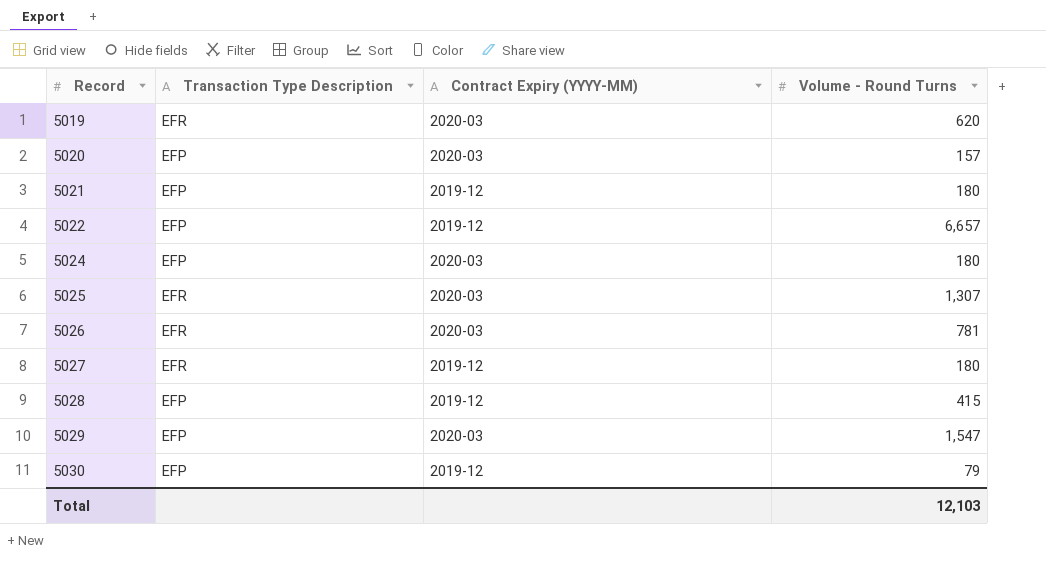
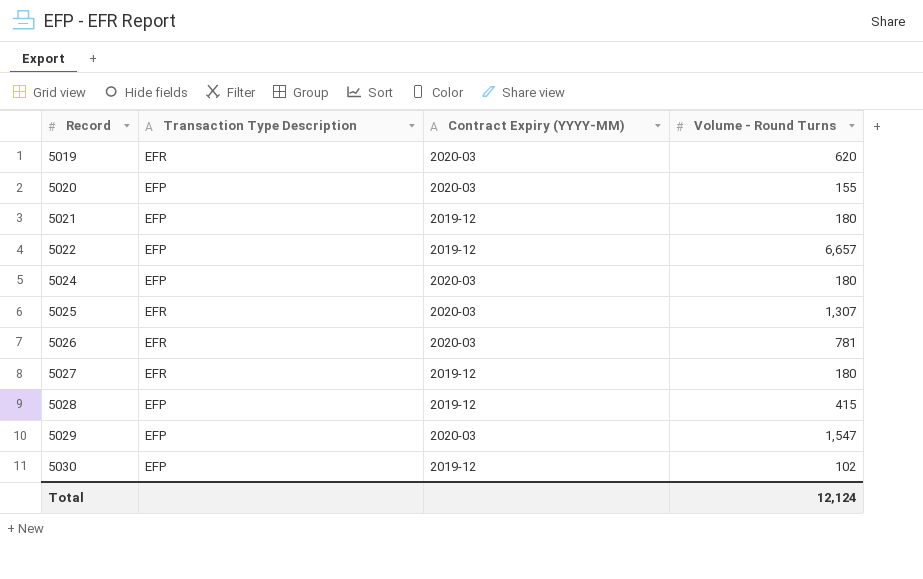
5020 | Volume - Round Turns: 157 -> 155
5030 | Volume - Round Turns: 79 -> 102
Total | Volume - Round Turns: 12,103 -> 12,124

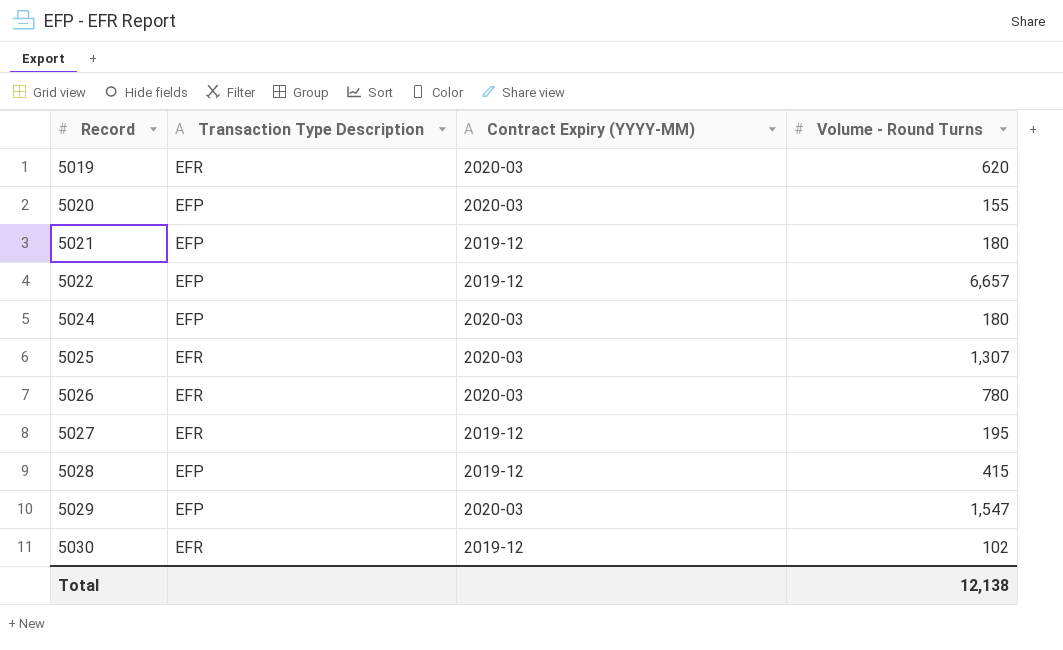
5026 | Volume - Round Turns: 781 -> 780
5027 | Volume - Round Turns: 180 -> 195
5030 | Transaction Type Description: EFP -> EFR
Total | Volume - Round Turns: 12,124 -> 12,138

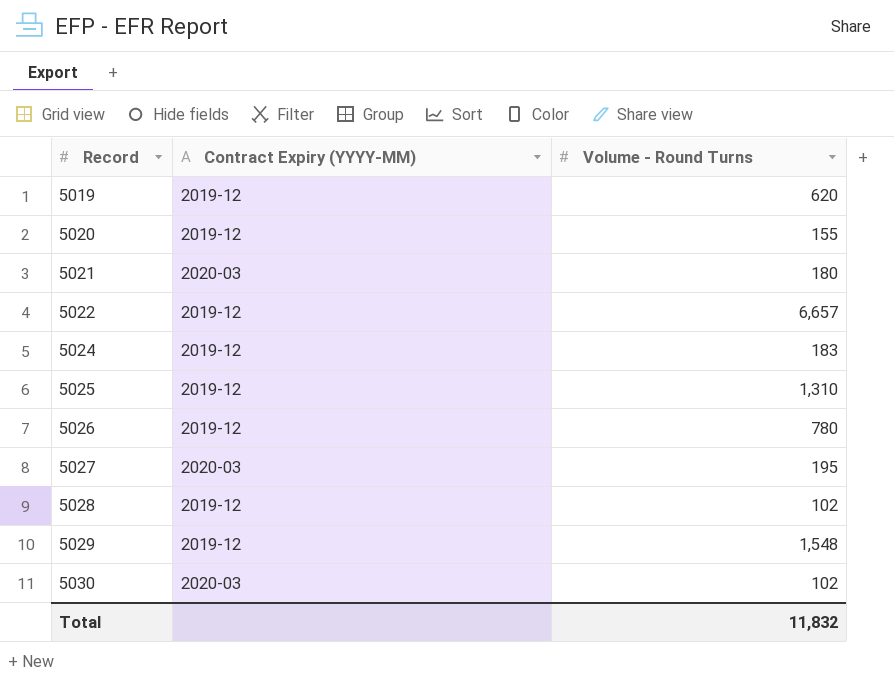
column Transaction Type Description | position: 2 -> none
5019 | Contract Expiry (YYYY-MM): 2020-03 -> 2019-12
5020 | Contract Expiry (YYYY-MM): 2020-03 -> 2019-12
5021 | Contract Expiry (YYYY-MM): 2019-12 -> 2020-03
5024 | Contract Expiry (YYYY-MM): 2020-03 -> 2019-12
5024 | Volume - Round Turns: 180 -> 183
5025 | Contract Expiry (YYYY-MM): 2020-03 -> 2019-12
5025 | Volume - Round Turns: 1,307 -> 1,310
5026 | Contract Expiry (YYYY-MM): 2020-03 -> 2019-12
5027 | Contract Expiry (YYYY-MM): 2019-12 -> 2020-03
5028 | Volume - Round Turns: 415 -> 102
5029 | Contract Expiry (YYYY-MM): 2020-03 -> 2019-12
5029 | Volume - Round Turns: 1,547 -> 1,548
5030 | Contract Expiry (YYYY-MM): 2019-12 -> 2020-03
Total | Volume - Round Turns: 12,138 -> 11,832

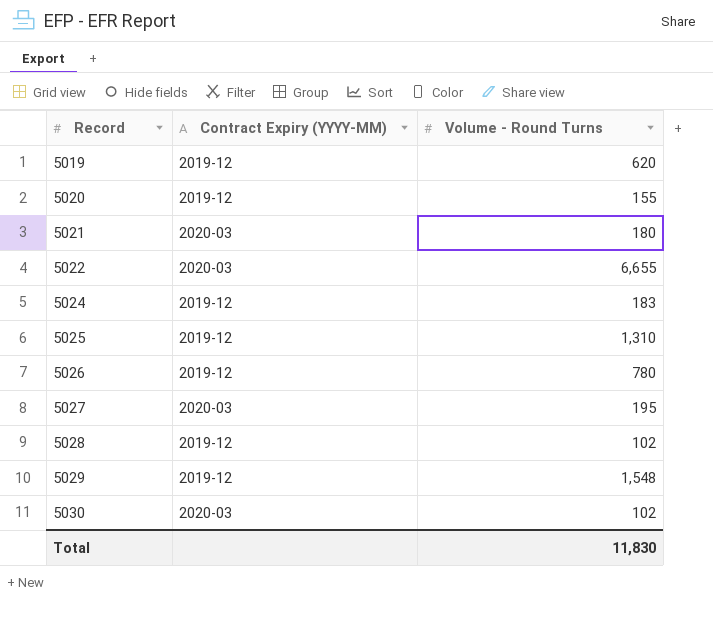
5022 | Contract Expiry (YYYY-MM): 2019-12 -> 2020-03
5022 | Volume - Round Turns: 6,657 -> 6,655
Total | Volume - Round Turns: 11,832 -> 11,830

